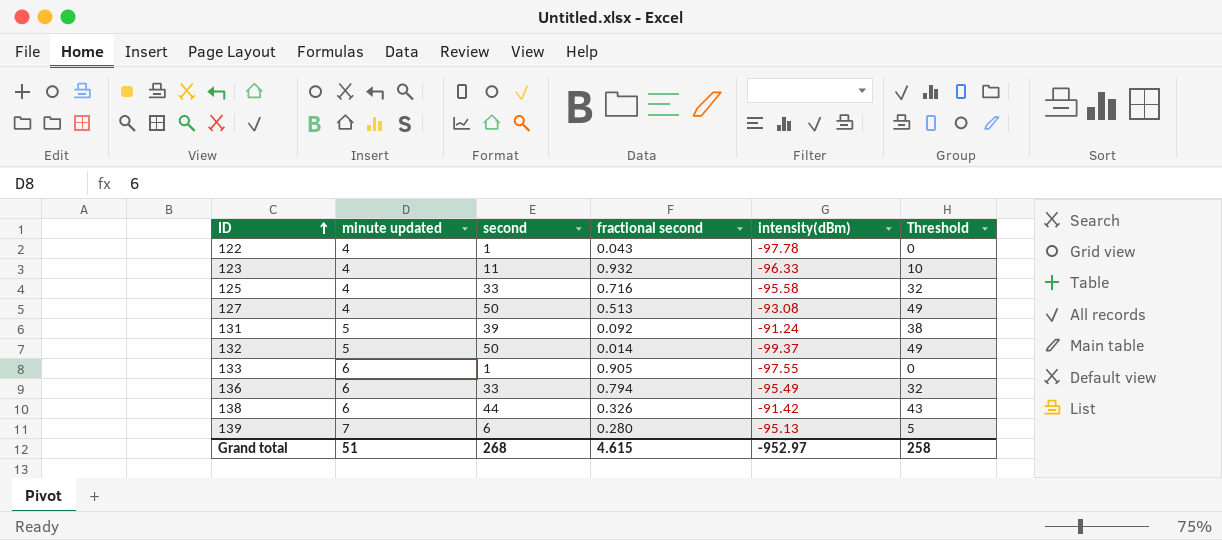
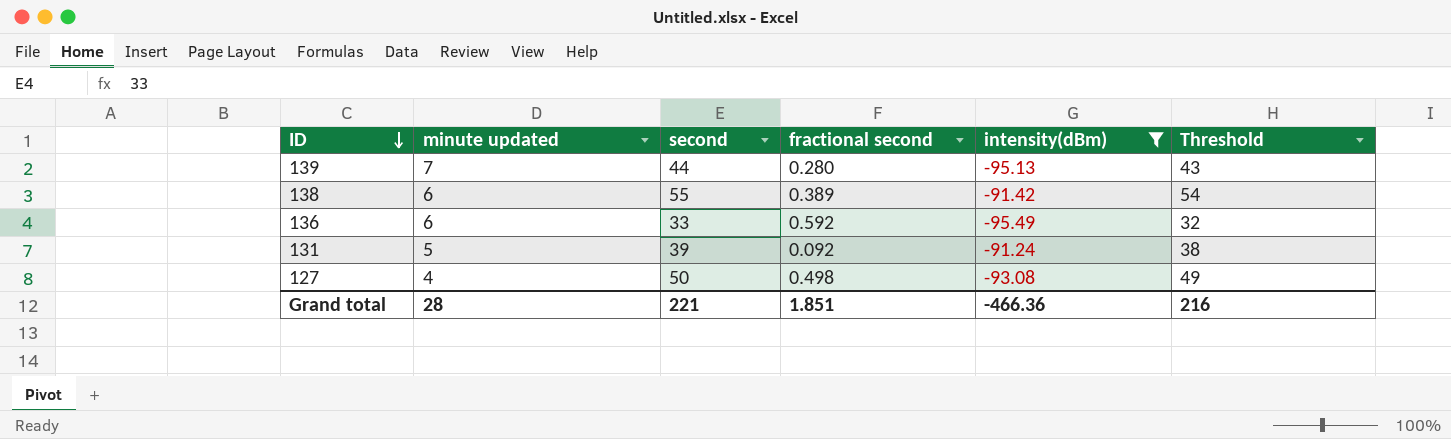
filter: none -> intensity(dBm) >= -95.49
row order: ID ascending -> ID descending
139 | second: 6 -> 44
139 | Threshold: 5 -> 43
138 | second: 44 -> 55
138 | fractional second: 0.326 -> 0.389
138 | Threshold: 43 -> 54
136 | fractional second: 0.794 -> 0.592
127 | fractional second: 0.513 -> 0.498
Grand total | minute updated: 51 -> 28
Grand total | second: 268 -> 221
Grand total | fractional second: 4.615 -> 1.851
Grand total | intensity(dBm): -952.97 -> -466.36
Grand total | Threshold: 258 -> 216

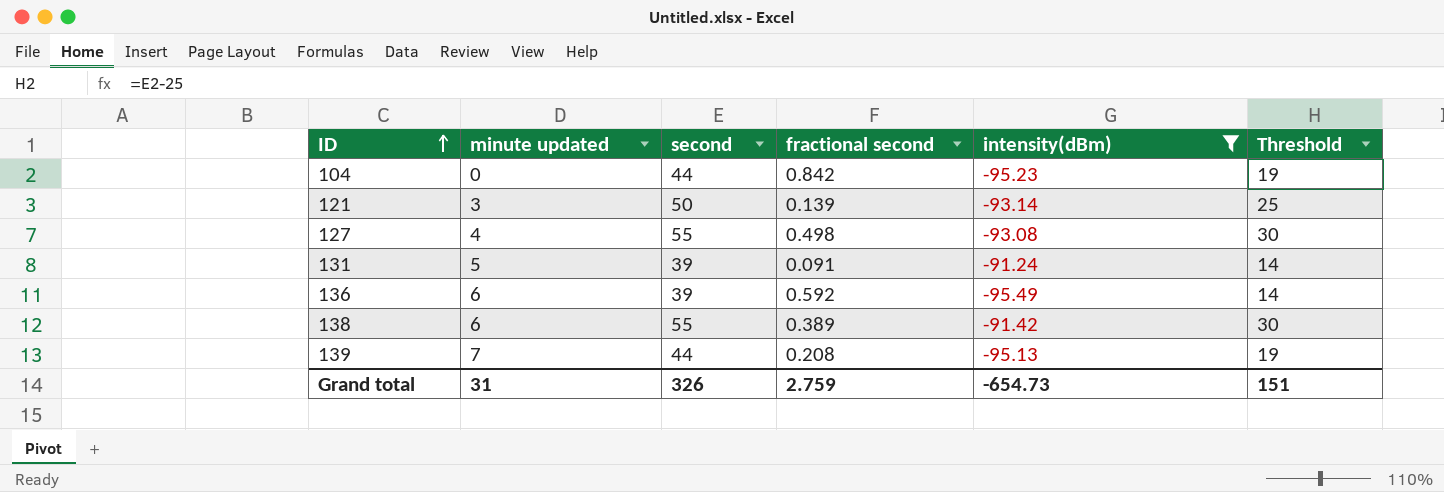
row order: ID descending -> ID ascending
column Threshold | formula: [second] - 1 -> [second] - 25
row 104: none -> 0 | 44 | 0.842 | -95.23 | 19
row 121: none -> 3 | 50 | 0.139 | -93.14 | 25
127 | second: 50 -> 55
131 | fractional second: 0.092 -> 0.091
136 | second: 33 -> 39
139 | fractional second: 0.280 -> 0.208
Grand total | minute updated: 28 -> 31
Grand total | second: 221 -> 326
Grand total | fractional second: 1.851 -> 2.759
Grand total | intensity(dBm): -466.36 -> -654.73
Grand total | Threshold: 216 -> 151

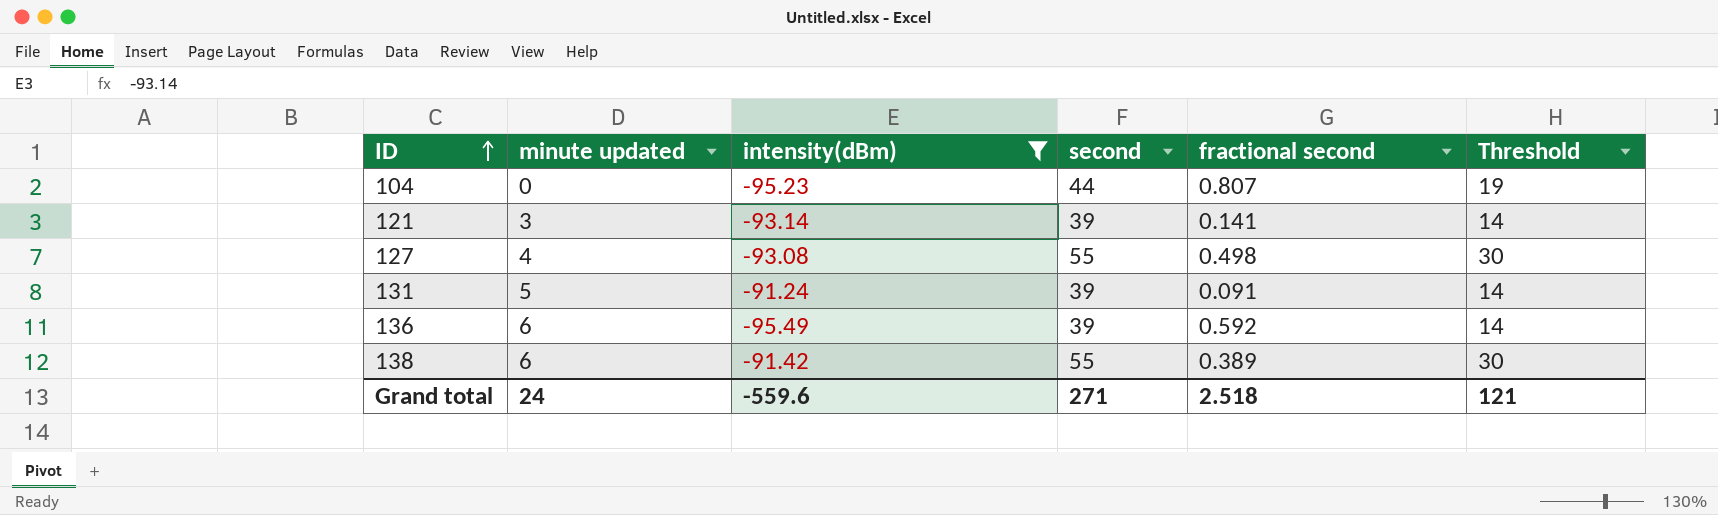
column intensity(dBm) | position: 5 -> 3
row 139: 7 | 44 | 0.208 | -95.13 | 19 -> none
104 | fractional second: 0.842 -> 0.807
121 | second: 50 -> 39
121 | fractional second: 0.139 -> 0.141
121 | Threshold: 25 -> 14
Grand total | minute updated: 31 -> 24
Grand total | intensity(dBm): -654.73 -> -559.6
Grand total | second: 326 -> 271
Grand total | fractional second: 2.759 -> 2.518
Grand total | Threshold: 151 -> 121

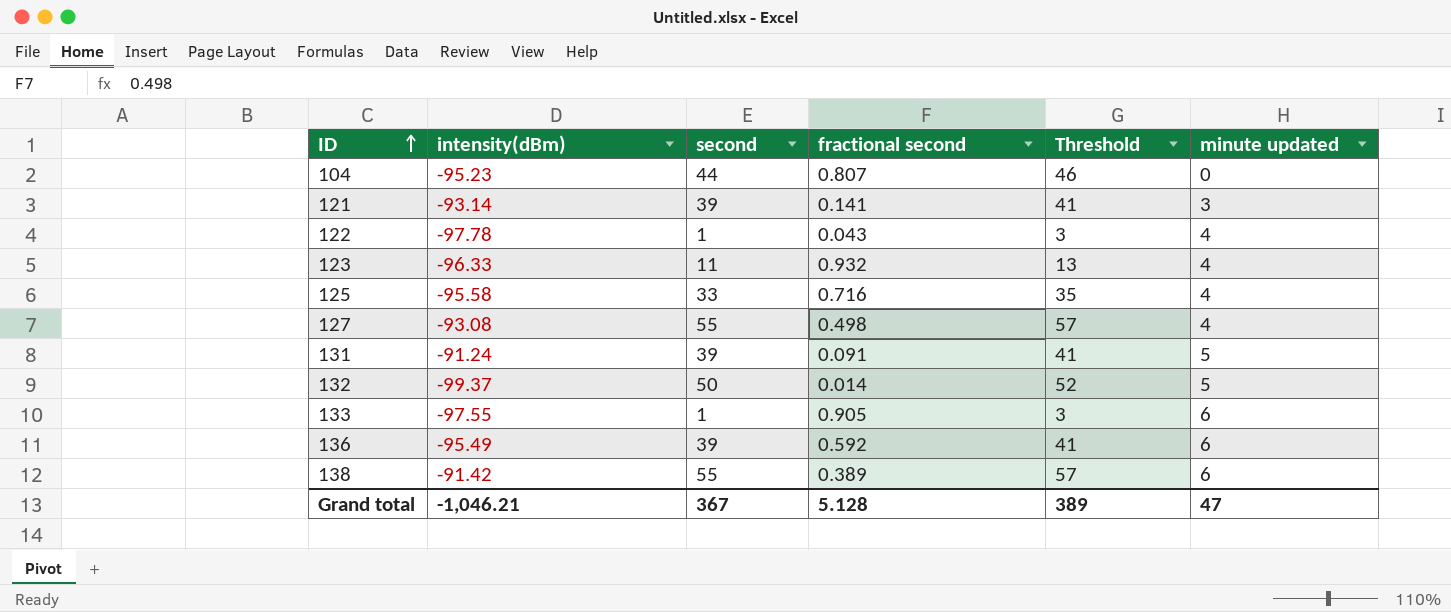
filter: intensity(dBm) >= -95.49 -> none
column Threshold | formula: [second] - 25 -> [second] + 2
column minute updated | position: 2 -> 6
Grand total | intensity(dBm): -559.6 -> -1,046.21
Grand total | second: 271 -> 367
Grand total | fractional second: 2.518 -> 5.128
Grand total | Threshold: 121 -> 389
Grand total | minute updated: 24 -> 47

